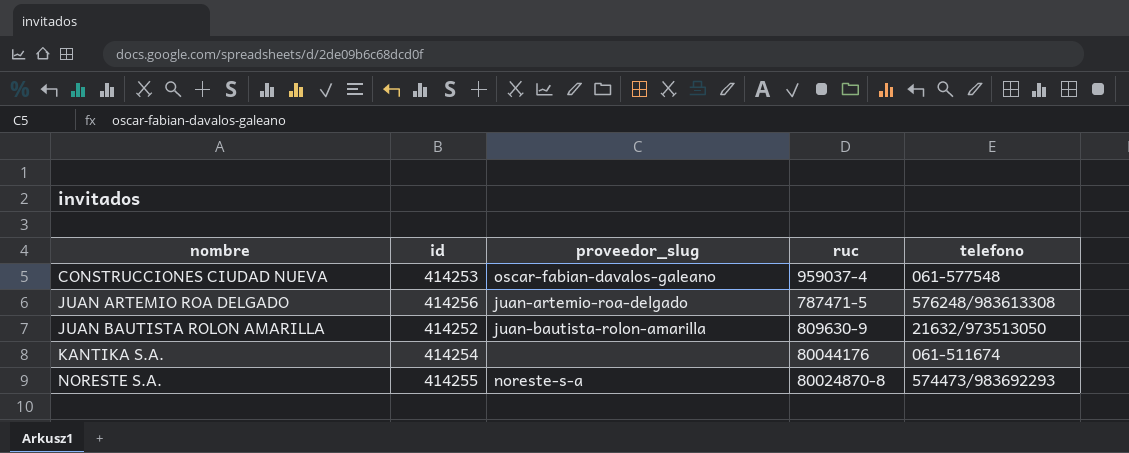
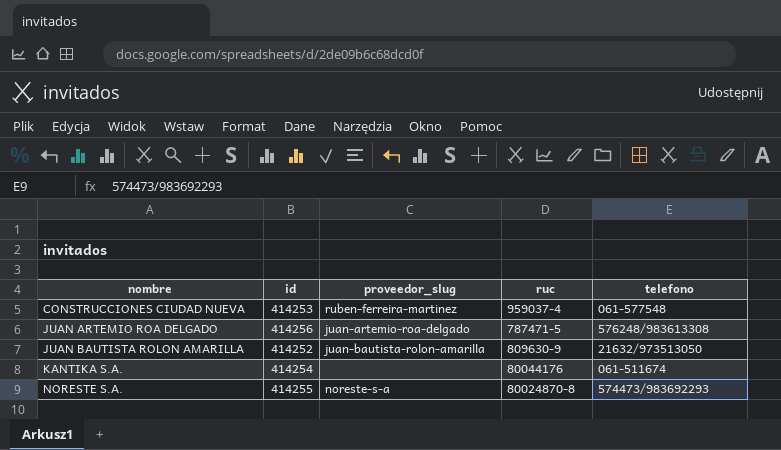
CONSTRUCCIONES CIUDAD NUEVA | proveedor_slug: oscar-fabian-davalos-galeano -> ruben-ferreira-martinez

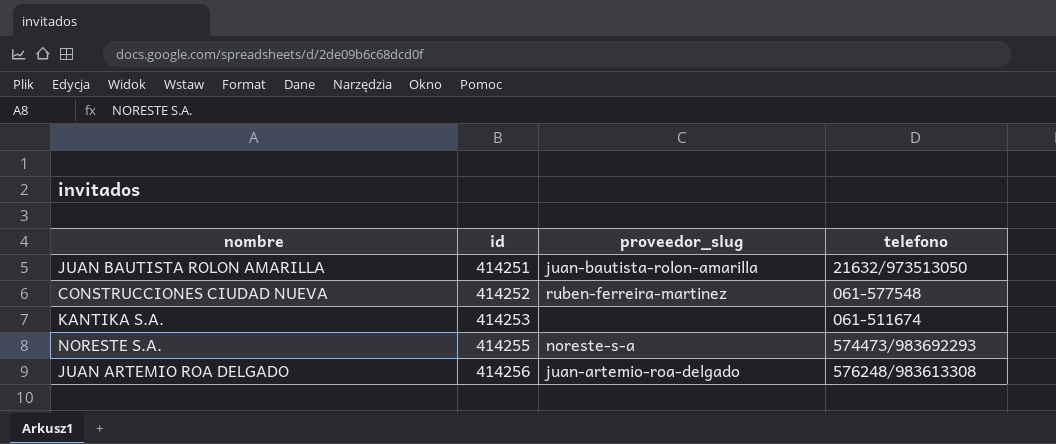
row order: nombre ascending -> id ascending
column ruc | position: 4 -> none
JUAN BAUTISTA ROLON AMARILLA | id: 414252 -> 414251
CONSTRUCCIONES CIUDAD NUEVA | id: 414253 -> 414252
KANTIKA S.A. | id: 414254 -> 414253

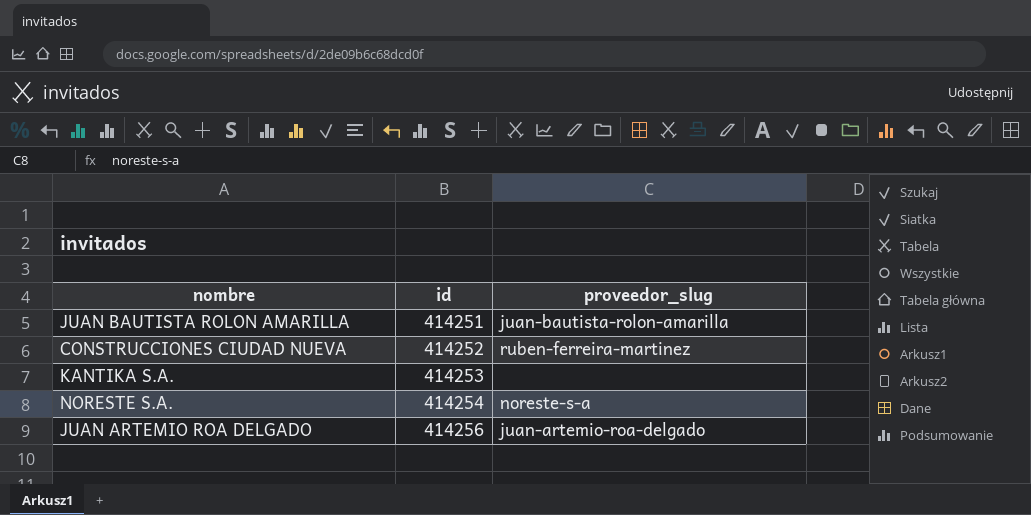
column telefono | position: 4 -> none
NORESTE S.A. | id: 414255 -> 414254

